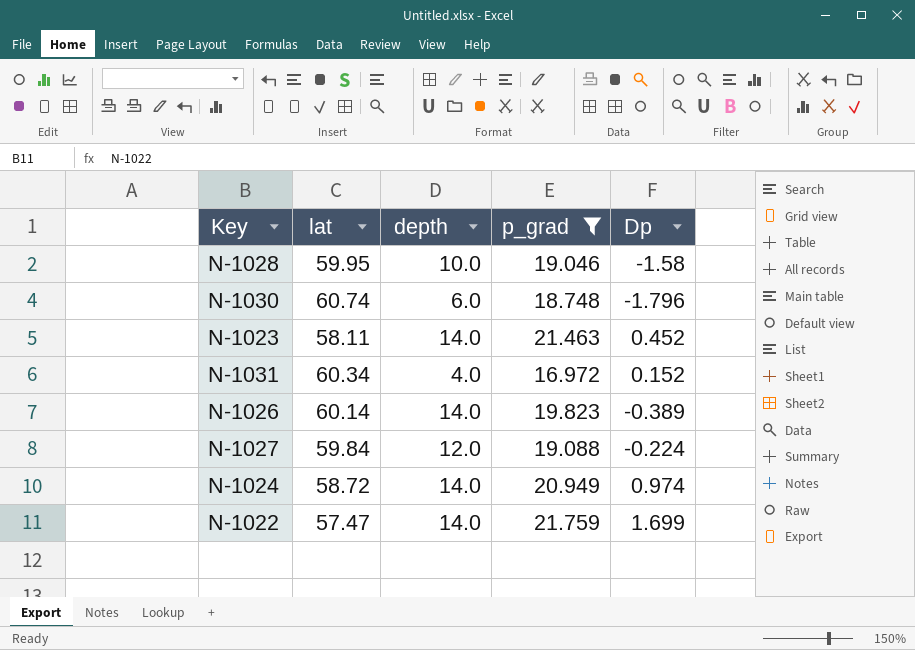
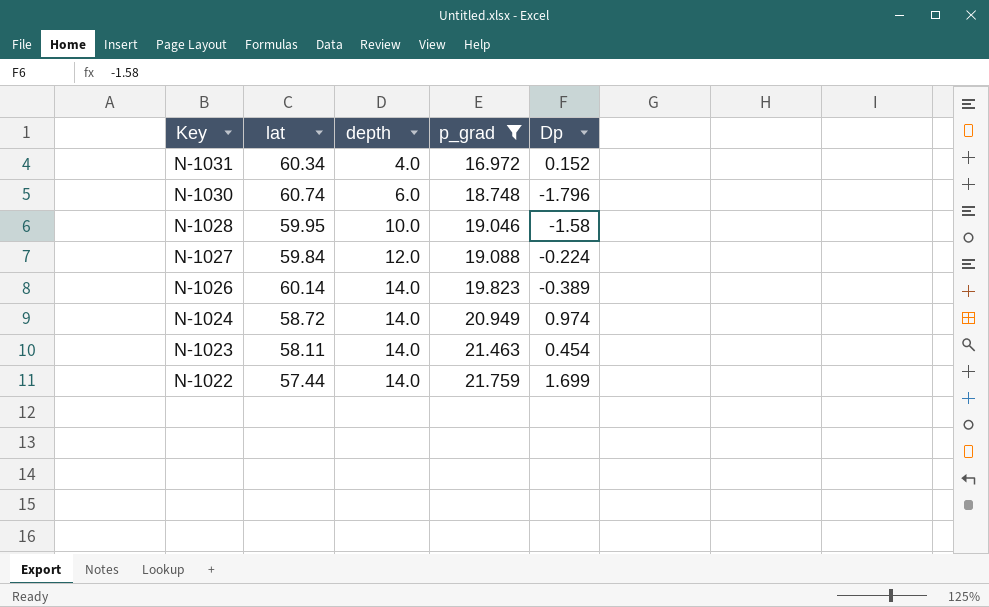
row order: none -> Key descending
N-1023 | Dp: 0.452 -> 0.454
N-1022 | lat: 57.47 -> 57.44

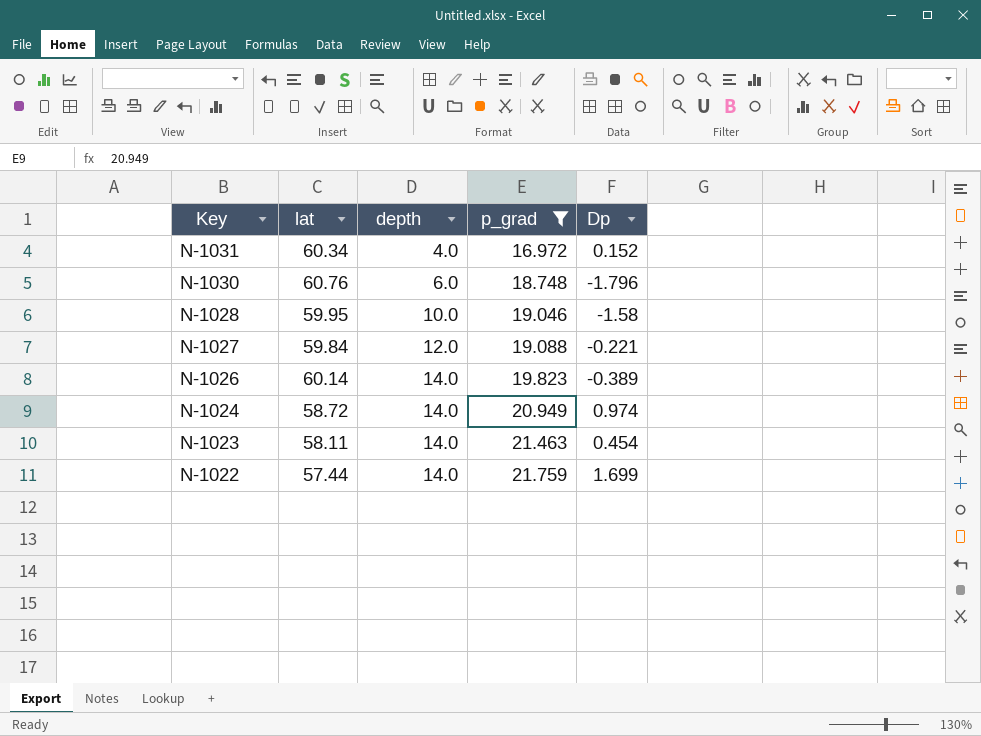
N-1030 | lat: 60.74 -> 60.76
N-1027 | Dp: -0.224 -> -0.221

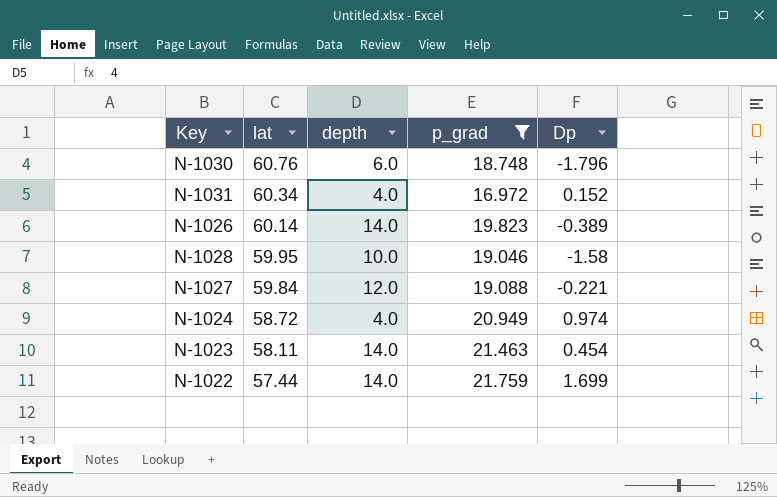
row order: Key descending -> lat descending
N-1024 | depth: 14.0 -> 4.0

